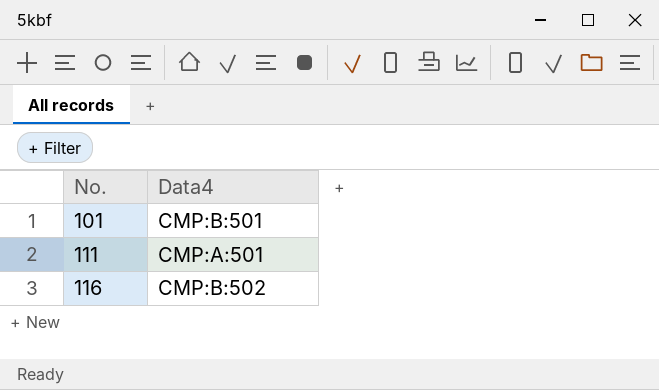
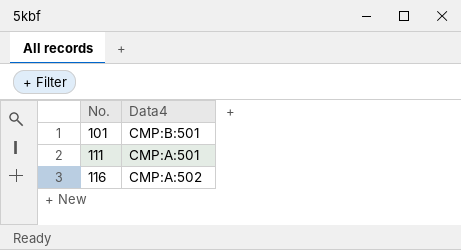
116 | Data4: CMP:B:502 -> CMP:A:502

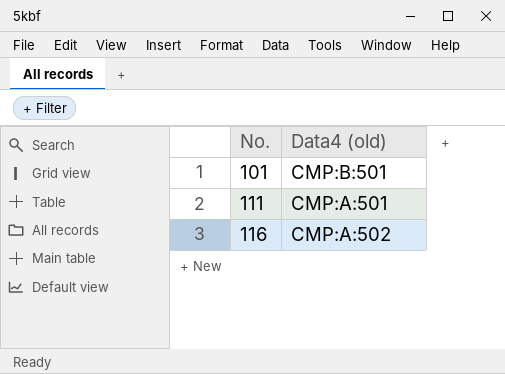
column name: Data4 -> Data4 (old)

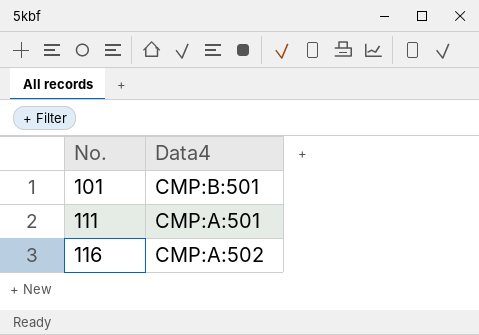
column name: Data4 (old) -> Data4

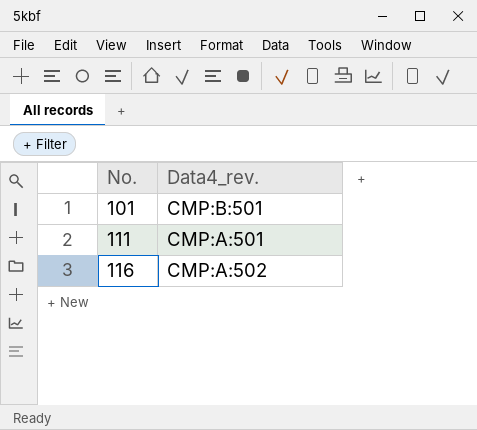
column name: Data4 -> Data4_rev.

